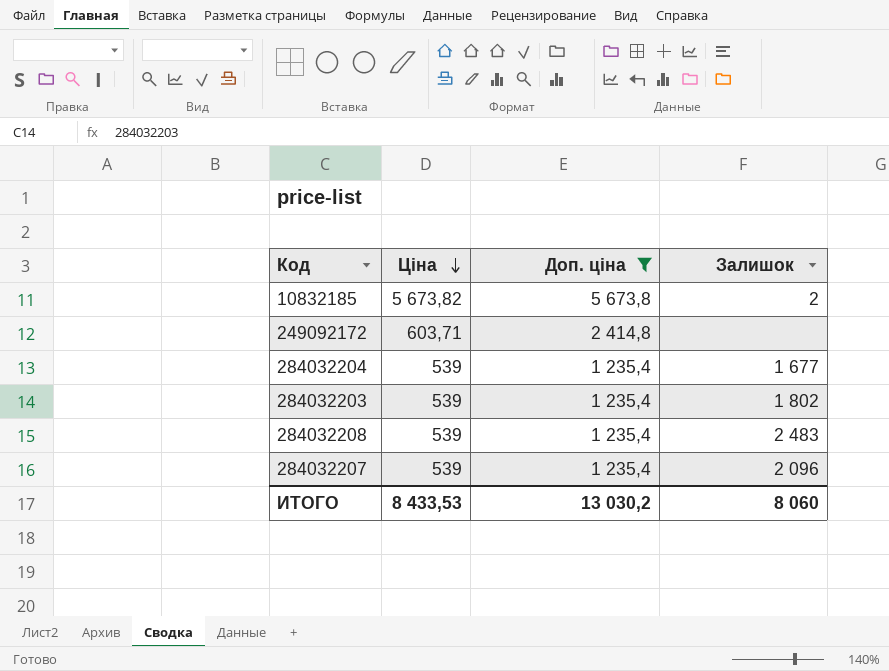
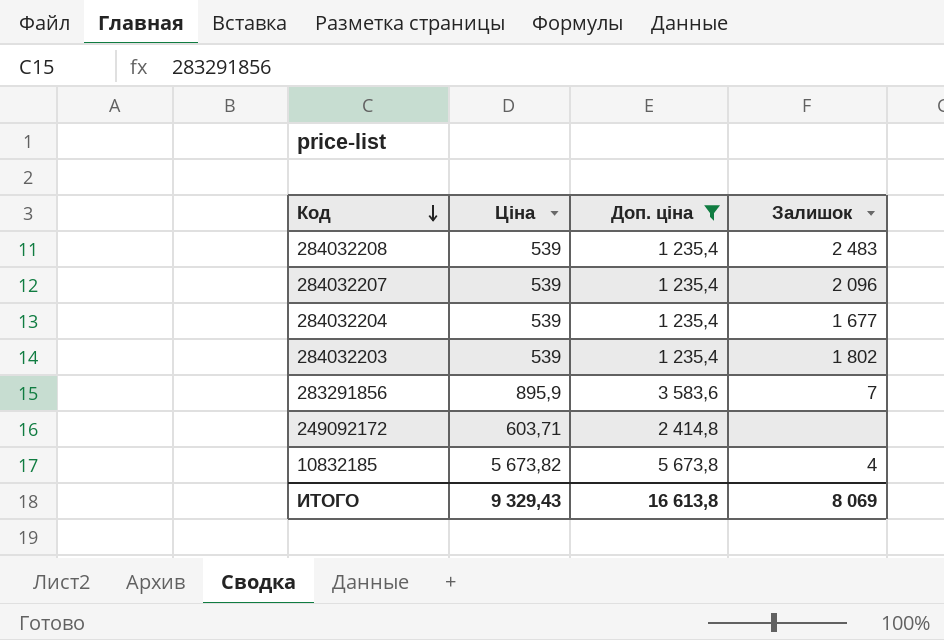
row order: Ціна descending -> Код descending
row 283291856: none -> 895,9 | 3 583,6 | 7
10832185 | Залишок: 2 -> 4
ИТОГО | Ціна: 8 433,53 -> 9 329,43
ИТОГО | Доп. ціна: 13 030,2 -> 16 613,8
ИТОГО | Залишок: 8 060 -> 8 069

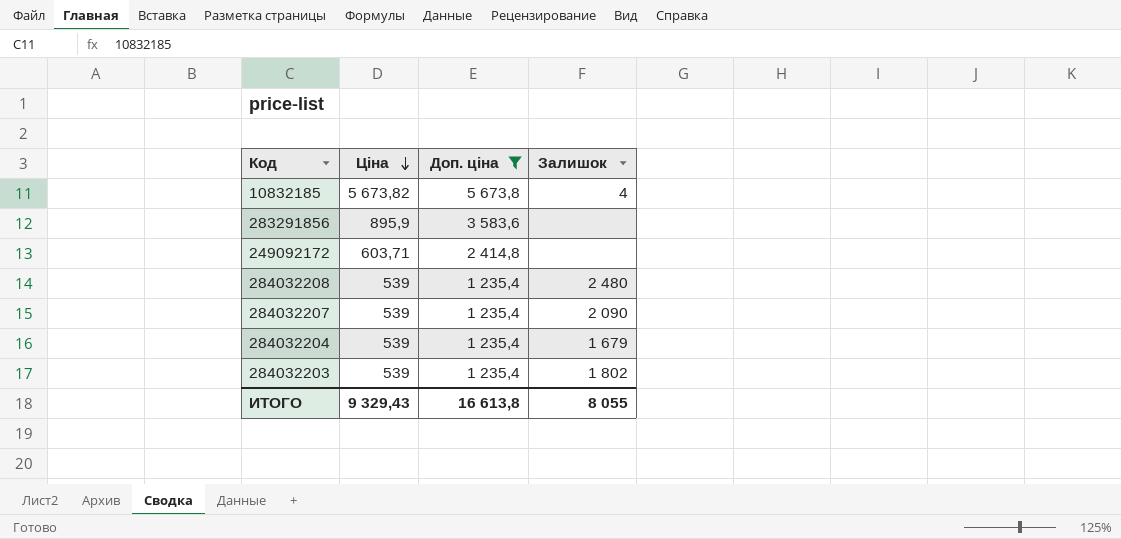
row order: Код descending -> Ціна descending
283291856 | Залишок: 7 -> none
284032208 | Залишок: 2 483 -> 2 480
284032207 | Залишок: 2 096 -> 2 090
284032204 | Залишок: 1 677 -> 1 679
ИТОГО | Залишок: 8 069 -> 8 055

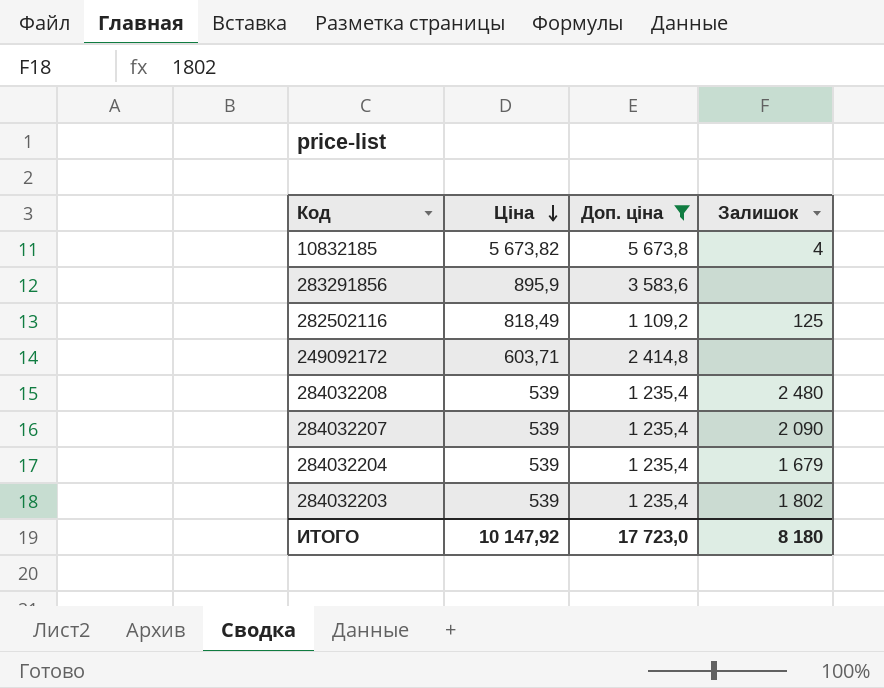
row 282502116: none -> 818,49 | 1 109,2 | 125
ИТОГО | Ціна: 9 329,43 -> 10 147,92
ИТОГО | Доп. ціна: 16 613,8 -> 17 723,0
ИТОГО | Залишок: 8 055 -> 8 180

